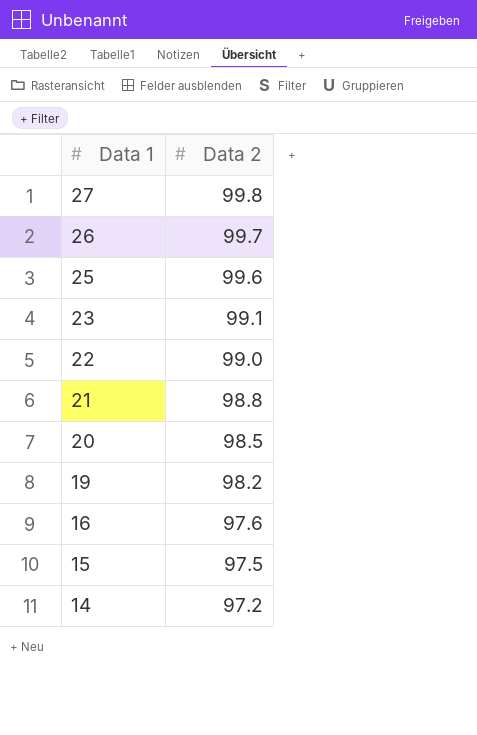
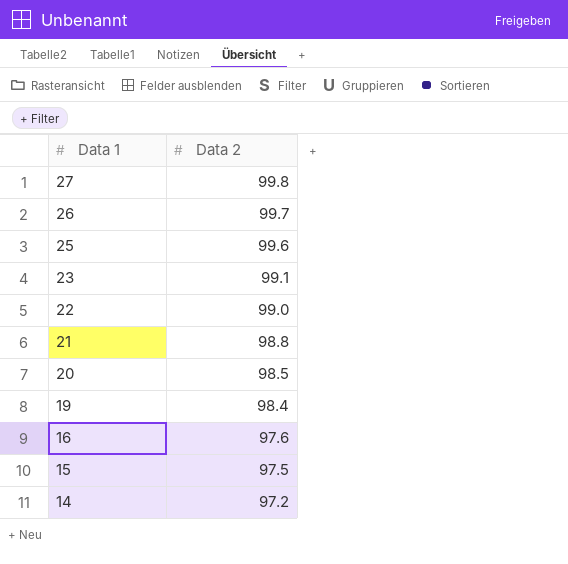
19 | Data 2: 98.2 -> 98.4

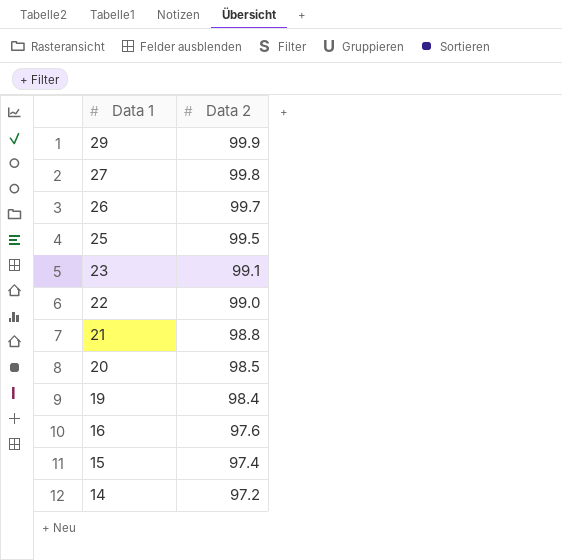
row 29: none -> 99.9
25 | Data 2: 99.6 -> 99.5
15 | Data 2: 97.5 -> 97.4

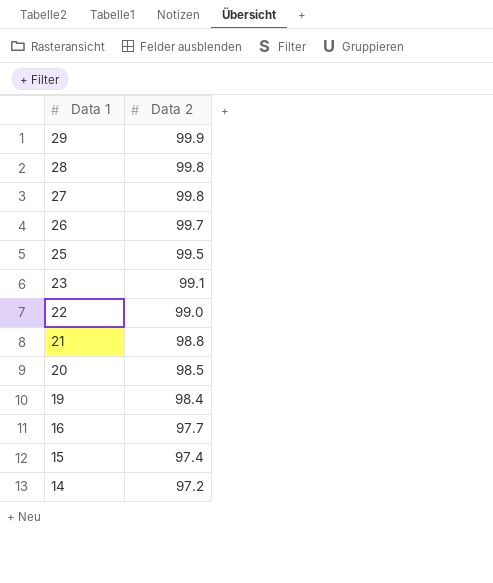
row 28: none -> 99.8
16 | Data 2: 97.6 -> 97.7

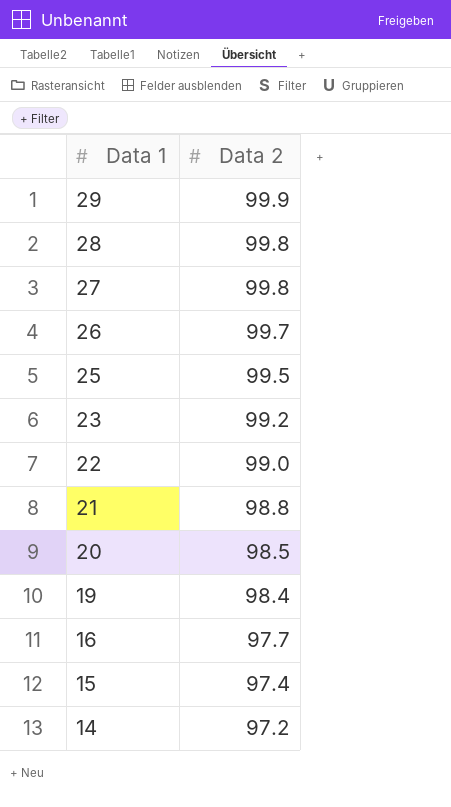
23 | Data 2: 99.1 -> 99.2

